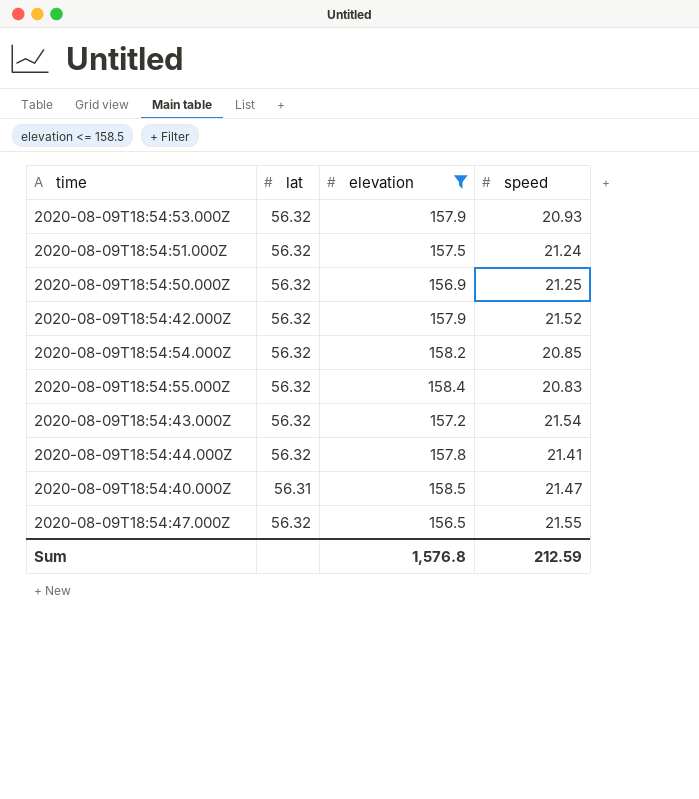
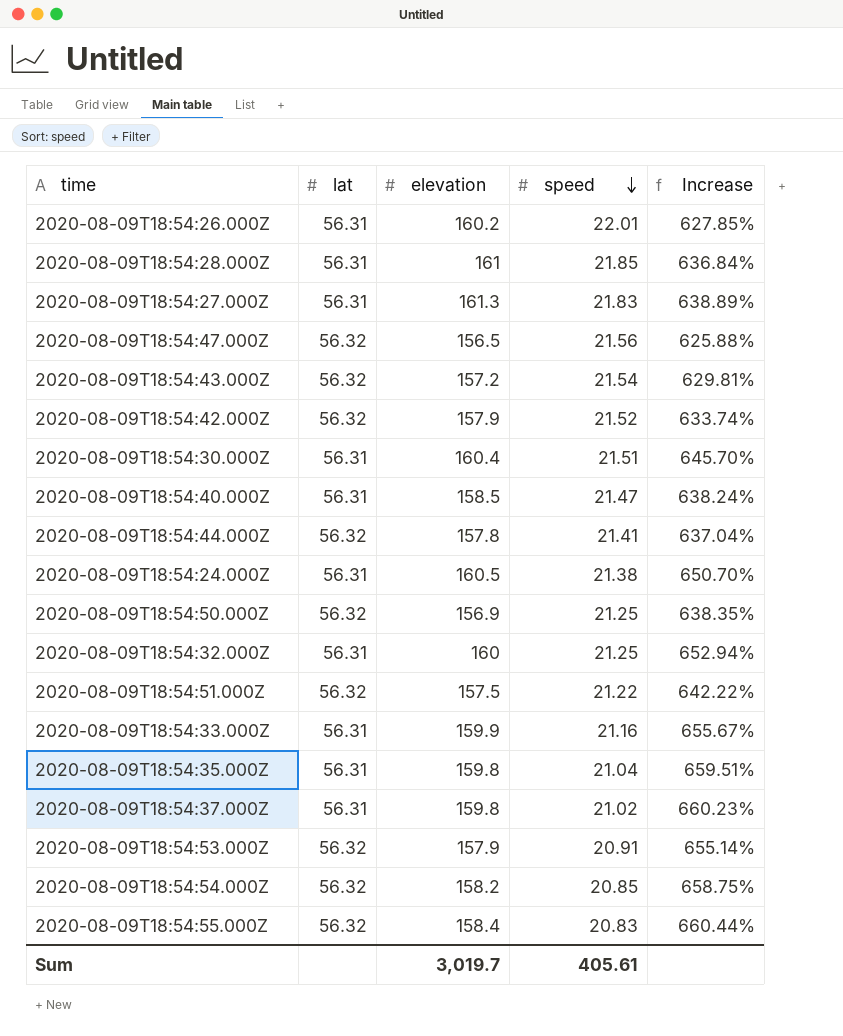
filter: elevation <= 158.5 -> none
row order: none -> speed descending
column Increase | formula: none -> ([elevation] - [speed]) / [speed]
2020-08-09T18:54:47.000Z | speed: 21.55 -> 21.56
2020-08-09T18:54:51.000Z | speed: 21.24 -> 21.22
2020-08-09T18:54:53.000Z | speed: 20.93 -> 20.91
Sum | elevation: 1,576.8 -> 3,019.7
Sum | speed: 212.59 -> 405.61

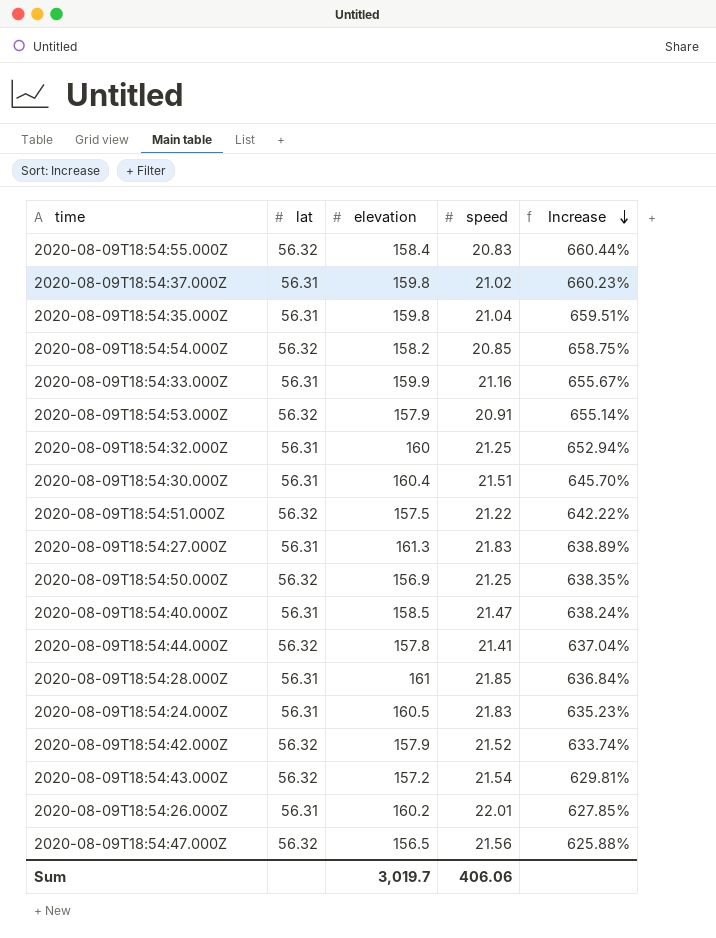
row order: speed descending -> Increase descending
2020-08-09T18:54:24.000Z | speed: 21.38 -> 21.83
2020-08-09T18:54:24.000Z | Increase: 650.70% -> 635.23%
Sum | speed: 405.61 -> 406.06

